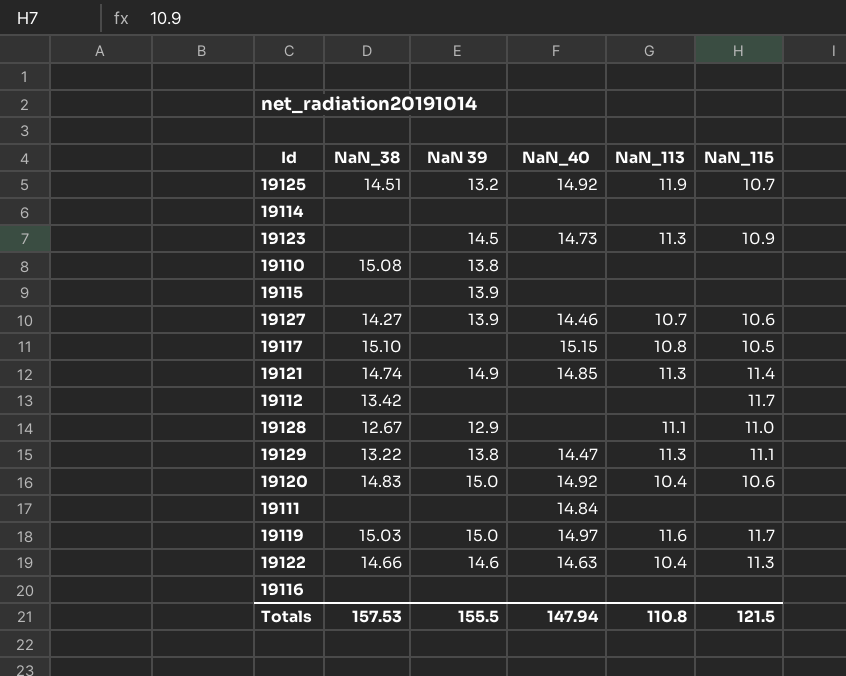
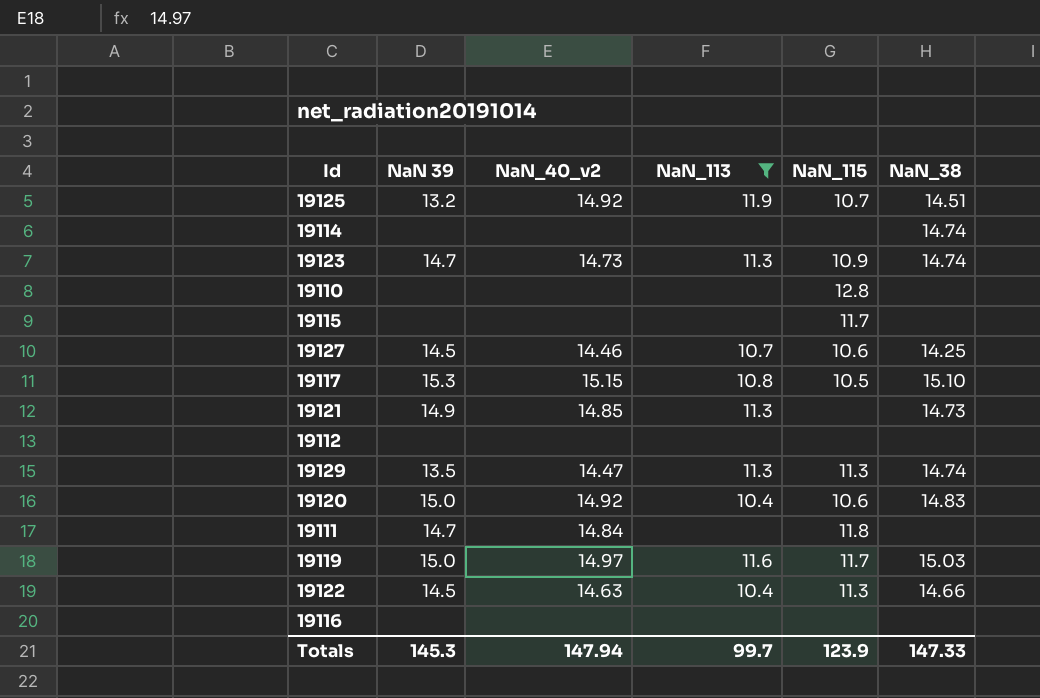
filter: none -> NaN_113 != 11.1
column name: NaN_40 -> NaN_40_v2
column NaN_38 | position: 2 -> 6
19114 | NaN_38: none -> 14.74
19123 | NaN 39: 14.5 -> 14.7
19123 | NaN_38: none -> 14.74
19110 | NaN 39: 13.8 -> none
19110 | NaN_115: none -> 12.8
19110 | NaN_38: 15.08 -> none
19115 | NaN 39: 13.9 -> none
19115 | NaN_115: none -> 11.7
19127 | NaN 39: 13.9 -> 14.5
19127 | NaN_38: 14.27 -> 14.25
19117 | NaN 39: none -> 15.3
19121 | NaN_115: 11.4 -> none
19121 | NaN_38: 14.74 -> 14.73
19112 | NaN_115: 11.7 -> none
19112 | NaN_38: 13.42 -> none
19129 | NaN 39: 13.8 -> 13.5
19129 | NaN_115: 11.1 -> 11.3
19129 | NaN_38: 13.22 -> 14.74
19111 | NaN 39: none -> 14.7
19111 | NaN_115: none -> 11.8
19122 | NaN 39: 14.6 -> 14.5
Totals | NaN 39: 155.5 -> 145.3
Totals | NaN_113: 110.8 -> 99.7
Totals | NaN_115: 121.5 -> 123.9
Totals | NaN_38: 157.53 -> 147.33

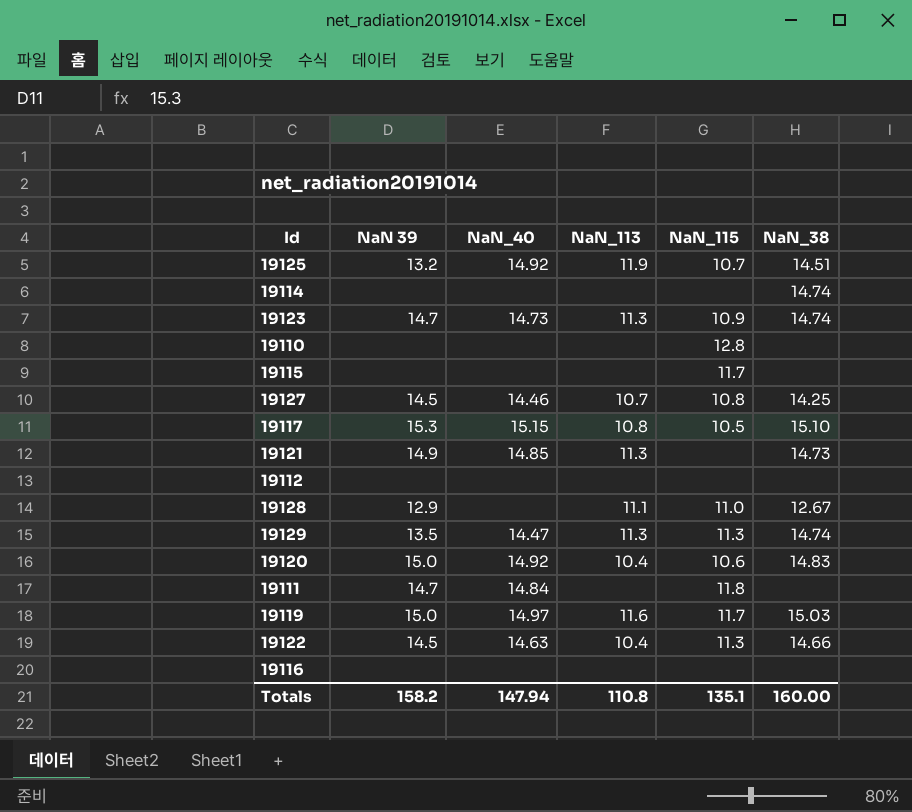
filter: NaN_113 != 11.1 -> none
column name: NaN_40_v2 -> NaN_40
19127 | NaN_115: 10.6 -> 10.8
Totals | NaN 39: 145.3 -> 158.2
Totals | NaN_113: 99.7 -> 110.8
Totals | NaN_115: 123.9 -> 135.1
Totals | NaN_38: 147.33 -> 160.00

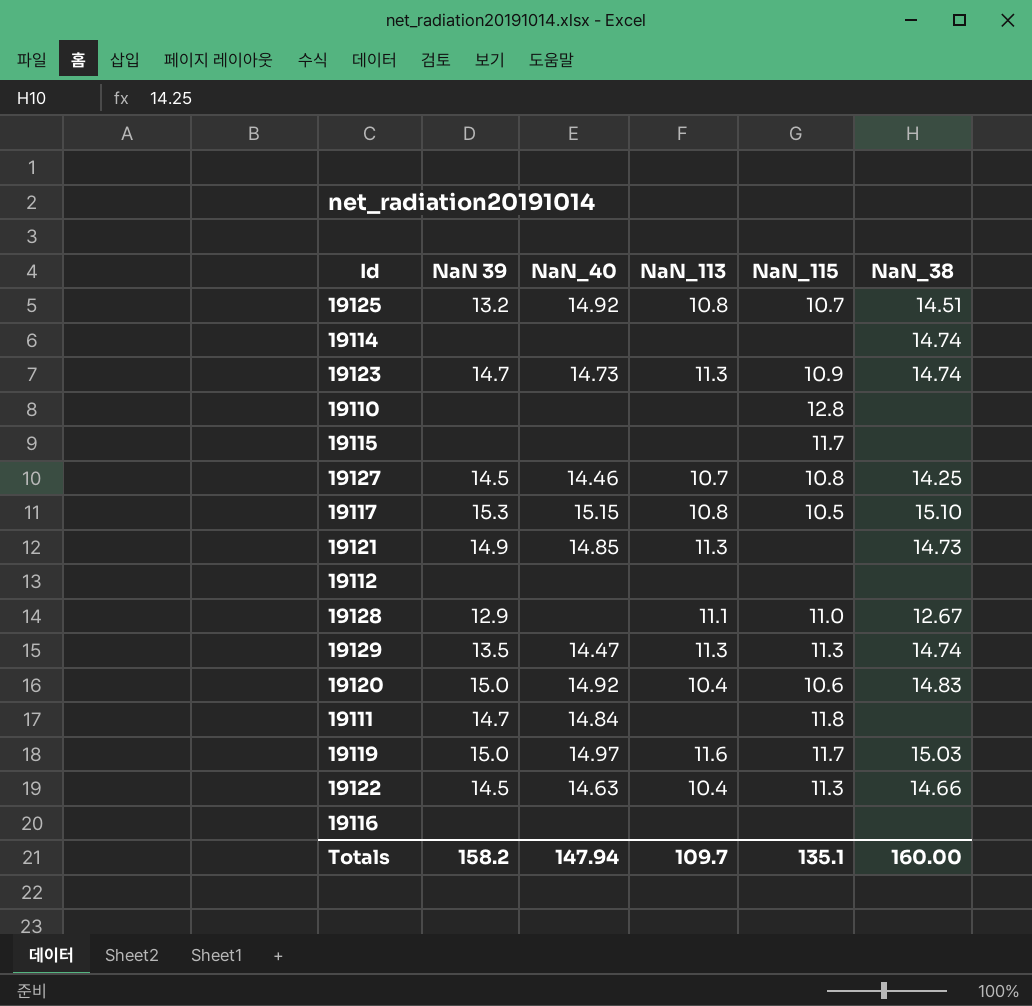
19125 | NaN_113: 11.9 -> 10.8
Totals | NaN_113: 110.8 -> 109.7

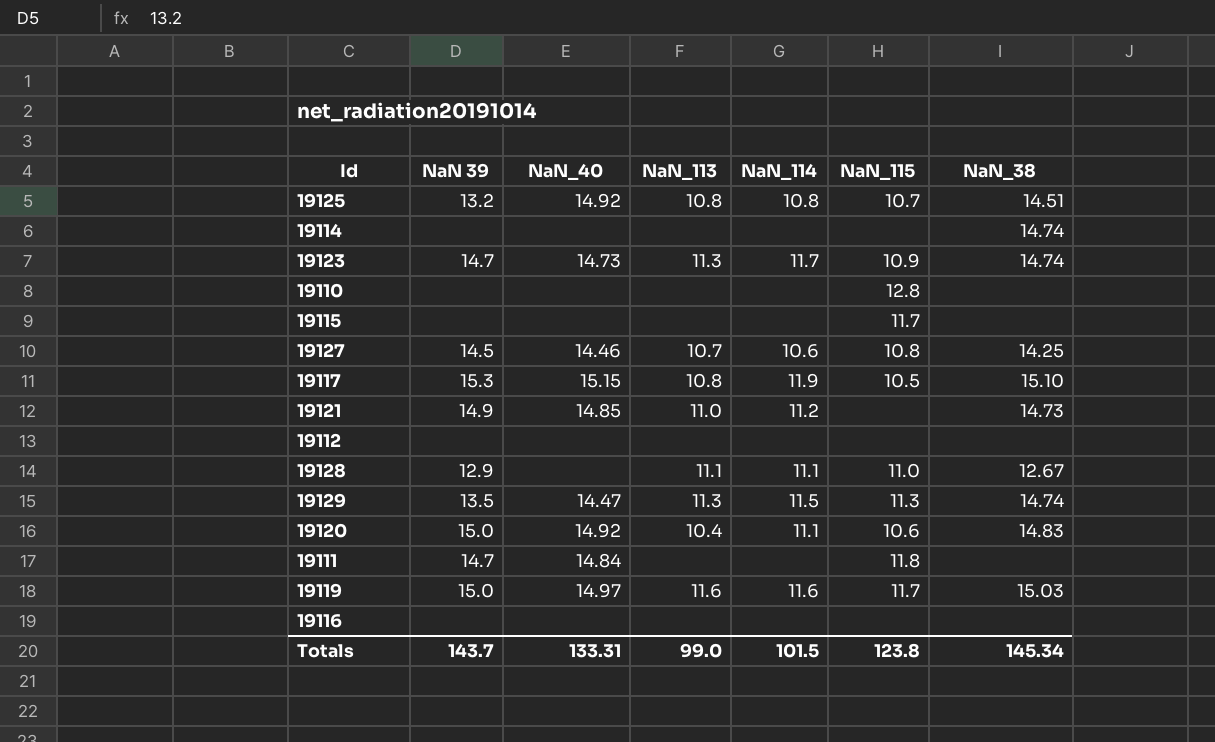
column NaN_114 | position: none -> 5
row 19122: 14.5 | 14.63 | 10.4 | 11.3 | 14.66 -> none
19121 | NaN_113: 11.3 -> 11.0
Totals | NaN 39: 158.2 -> 143.7
Totals | NaN_40: 147.94 -> 133.31
Totals | NaN_113: 109.7 -> 99.0
Totals | NaN_115: 135.1 -> 123.8
Totals | NaN_38: 160.00 -> 145.34

